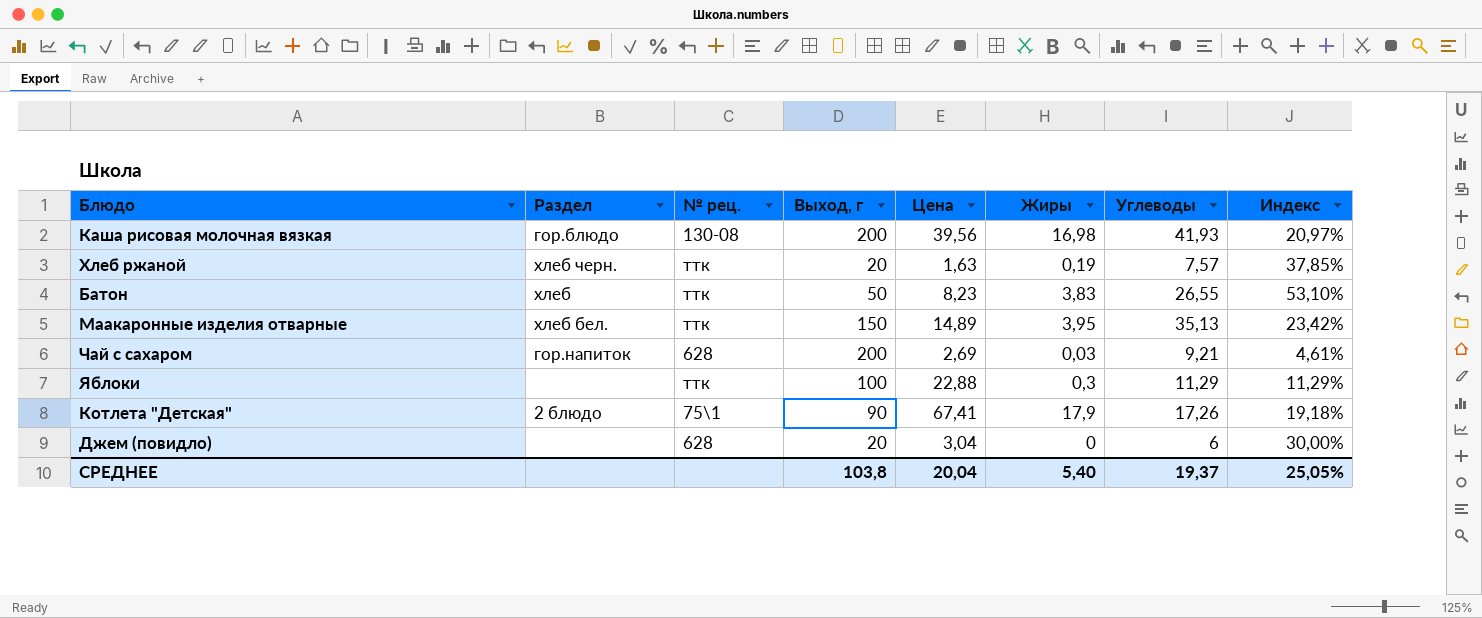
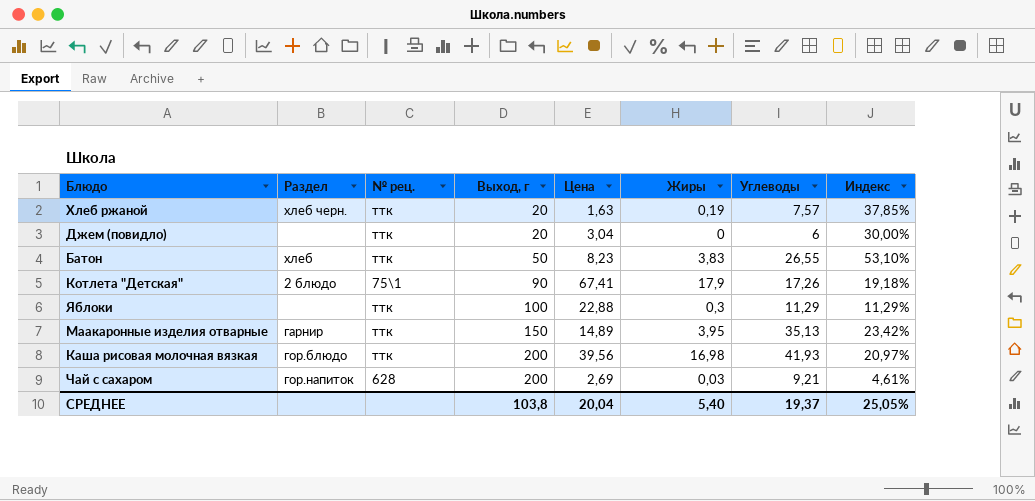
row order: none -> Выход, г ascending
Джем (повидло) | № рец.: 628 -> ттк
Маакаронные изделия отварные | Раздел: хлеб бел. -> гарнир
Каша рисовая молочная вязкая | № рец.: 130-08 -> ттк

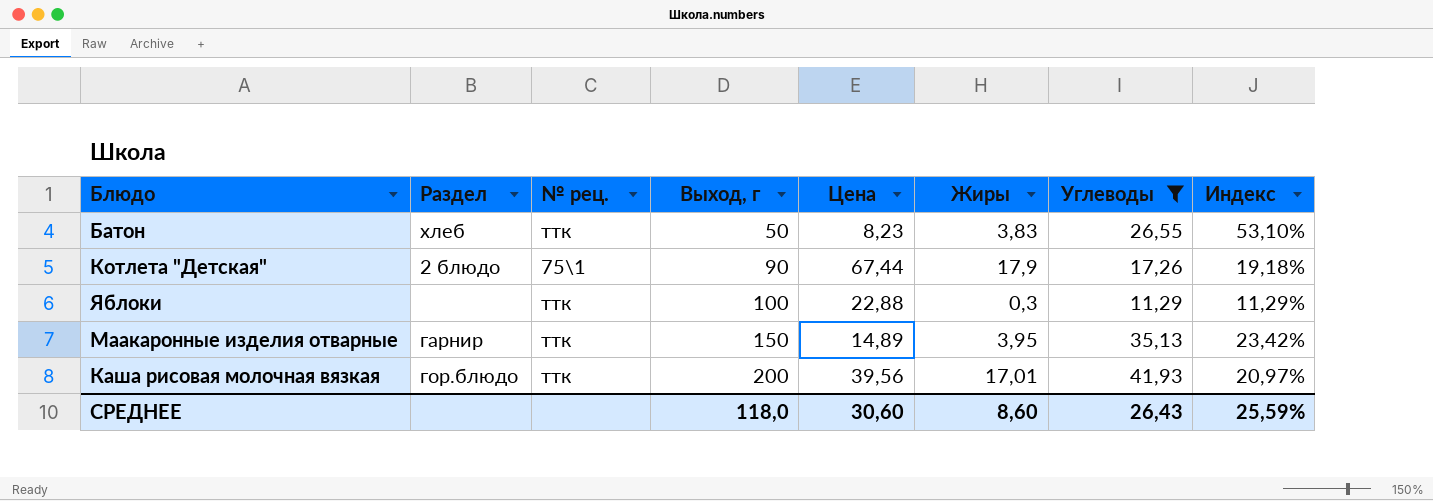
filter: none -> Углеводы >= 11,29
Котлета "Детская" | Цена: 67,41 -> 67,44
Каша рисовая молочная вязкая | Жиры: 16,98 -> 17,01
СРЕДНЕЕ | Выход, г: 103,8 -> 118,0
СРЕДНЕЕ | Цена: 20,04 -> 30,60
СРЕДНЕЕ | Жиры: 5,40 -> 8,60
СРЕДНЕЕ | Углеводы: 19,37 -> 26,43
СРЕДНЕЕ | Индекс: 25,05% -> 25,59%

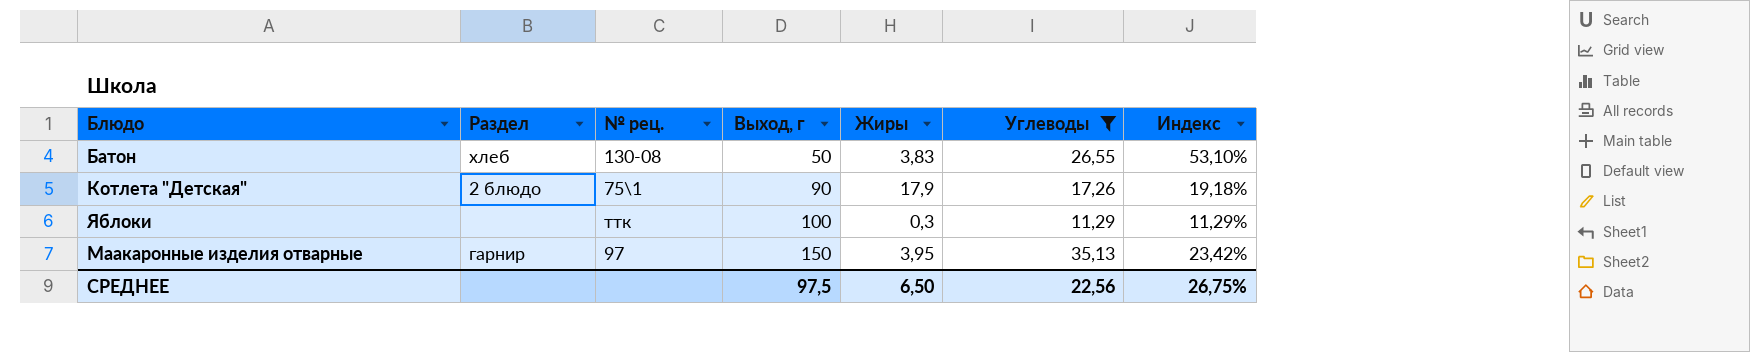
column Цена | position: 5 -> none
row Каша рисовая молочная вязкая: гор.блюдо | ттк | 200 | 39,56 | 17,01 | 41,93 | 20,97% -> none
Батон | № рец.: ттк -> 130-08
Маакаронные изделия отварные | № рец.: ттк -> 97
СРЕДНЕЕ | Выход, г: 118,0 -> 97,5
СРЕДНЕЕ | Жиры: 8,60 -> 6,50
СРЕДНЕЕ | Углеводы: 26,43 -> 22,56
СРЕДНЕЕ | Индекс: 25,59% -> 26,75%

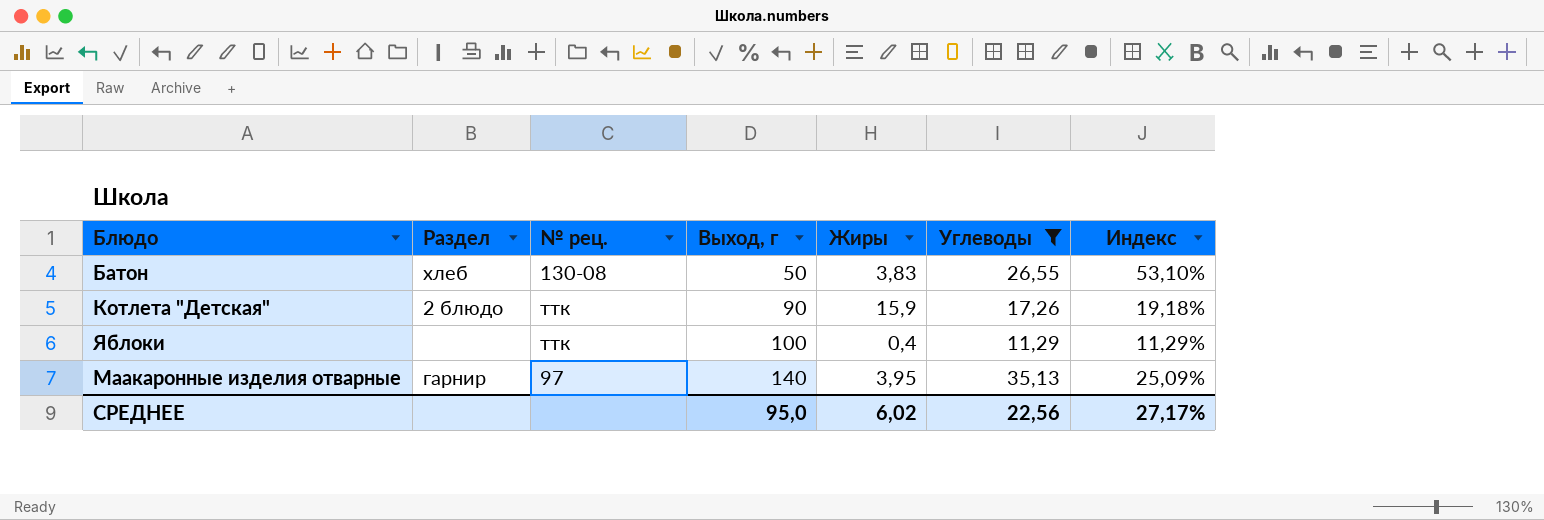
Котлета "Детская" | № рец.: 75\1 -> ттк
Котлета "Детская" | Жиры: 17,9 -> 15,9
Яблоки | Жиры: 0,3 -> 0,4
Маакаронные изделия отварные | Выход, г: 150 -> 140
Маакаронные изделия отварные | Индекс: 23,42% -> 25,09%
СРЕДНЕЕ | Выход, г: 97,5 -> 95,0
СРЕДНЕЕ | Жиры: 6,50 -> 6,02
СРЕДНЕЕ | Индекс: 26,75% -> 27,17%

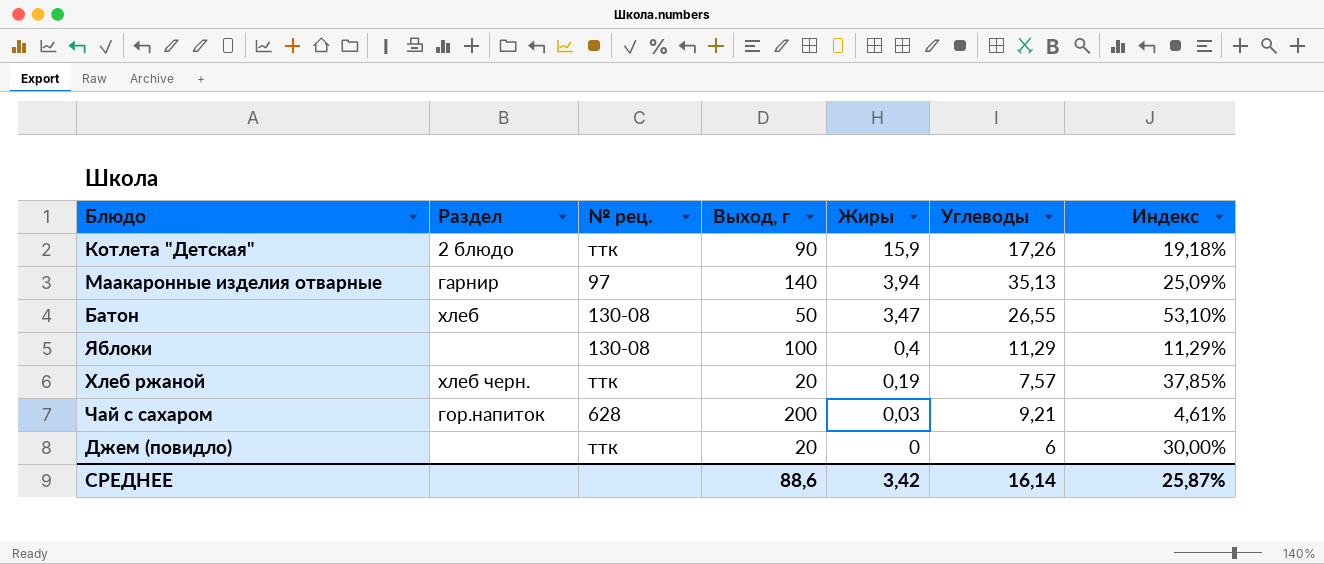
filter: Углеводы >= 11,29 -> none
row order: Выход, г ascending -> Жиры descending
Маакаронные изделия отварные | Жиры: 3,95 -> 3,94
Батон | Жиры: 3,83 -> 3,47
Яблоки | № рец.: ттк -> 130-08
СРЕДНЕЕ | Выход, г: 95,0 -> 88,6
СРЕДНЕЕ | Жиры: 6,02 -> 3,42
СРЕДНЕЕ | Углеводы: 22,56 -> 16,14
СРЕДНЕЕ | Индекс: 27,17% -> 25,87%

